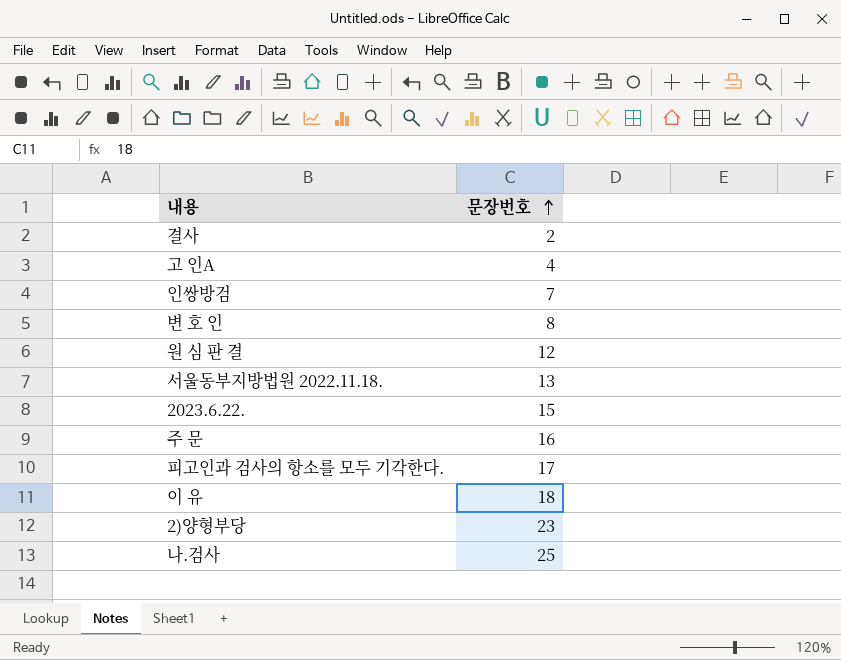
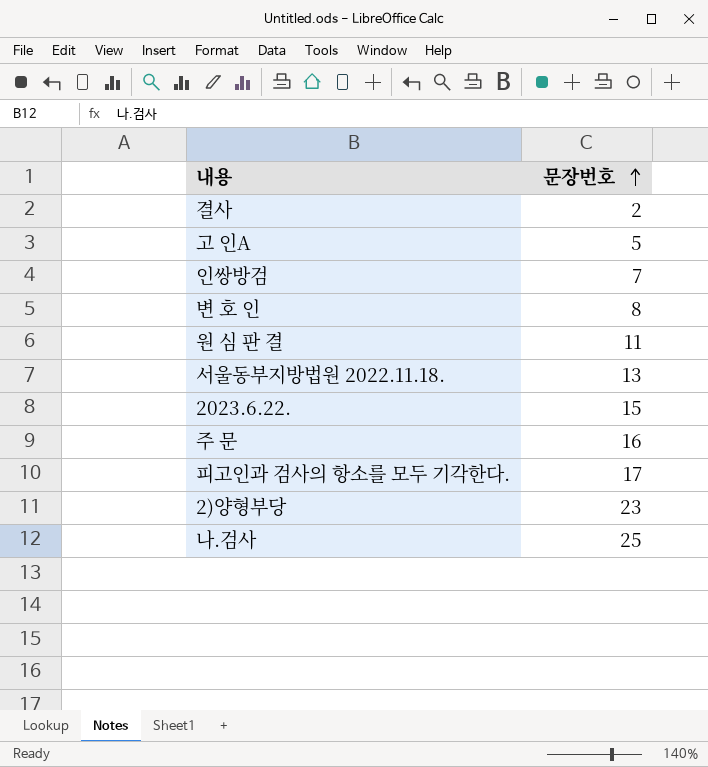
row 이 유: 18 -> none
고 인A | 문장번호: 4 -> 5
원 심 판 결 | 문장번호: 12 -> 11

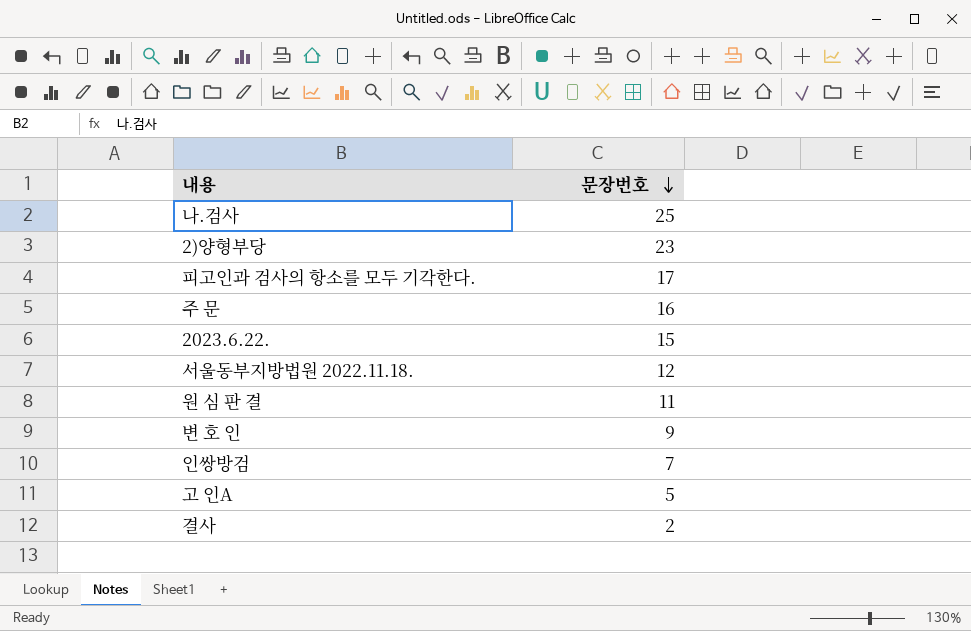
row order: 문장번호 ascending -> 문장번호 descending
서울동부지방법원 2022.11.18. | 문장번호: 13 -> 12
변 호 인 | 문장번호: 8 -> 9

